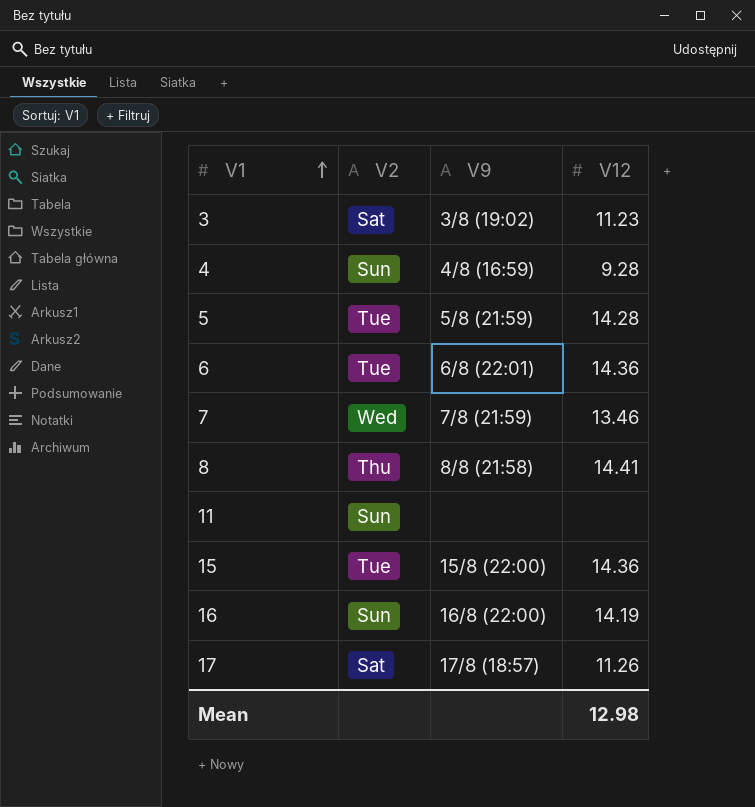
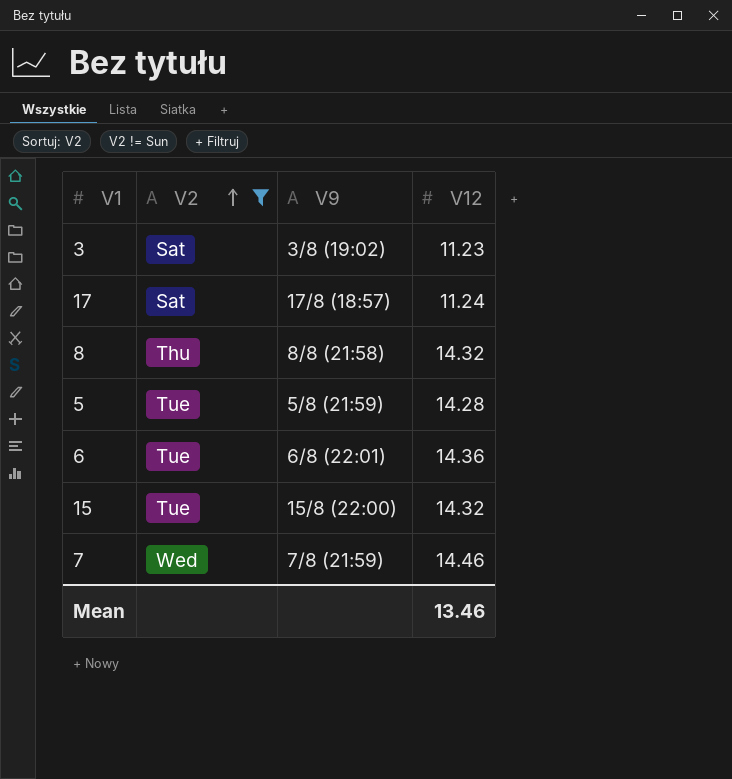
filter: none -> V2 != Sun
row order: V1 ascending -> V2 ascending
17 | V12: 11.26 -> 11.24
8 | V12: 14.41 -> 14.32
15 | V12: 14.36 -> 14.32
7 | V12: 13.46 -> 14.46
Mean | V12: 12.98 -> 13.46

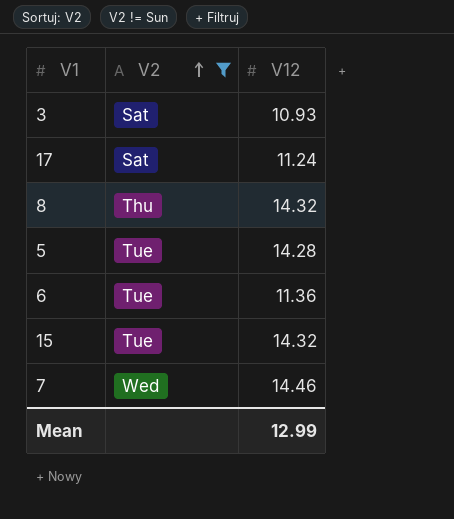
column V9 | position: 3 -> none
3 | V12: 11.23 -> 10.93
6 | V12: 14.36 -> 11.36
Mean | V12: 13.46 -> 12.99

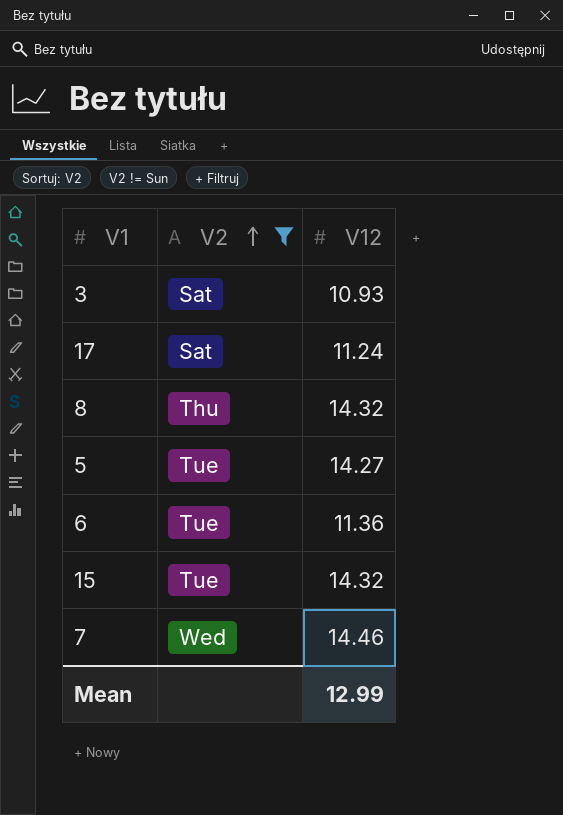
5 | V12: 14.28 -> 14.27

